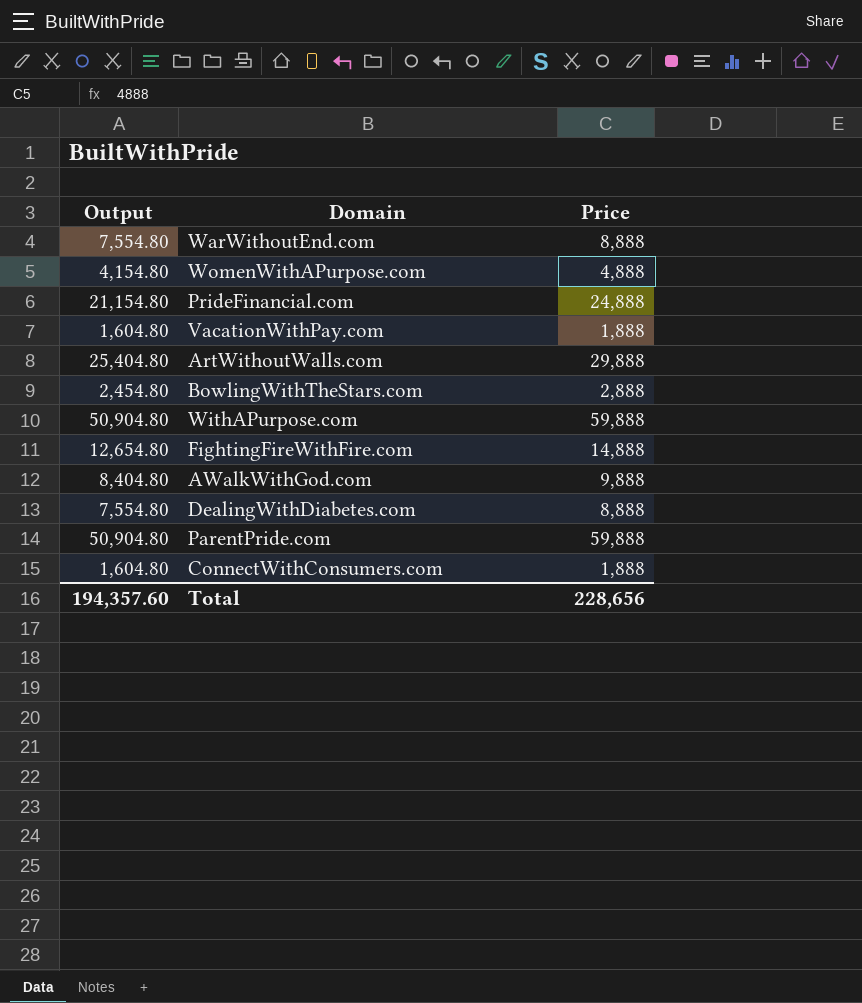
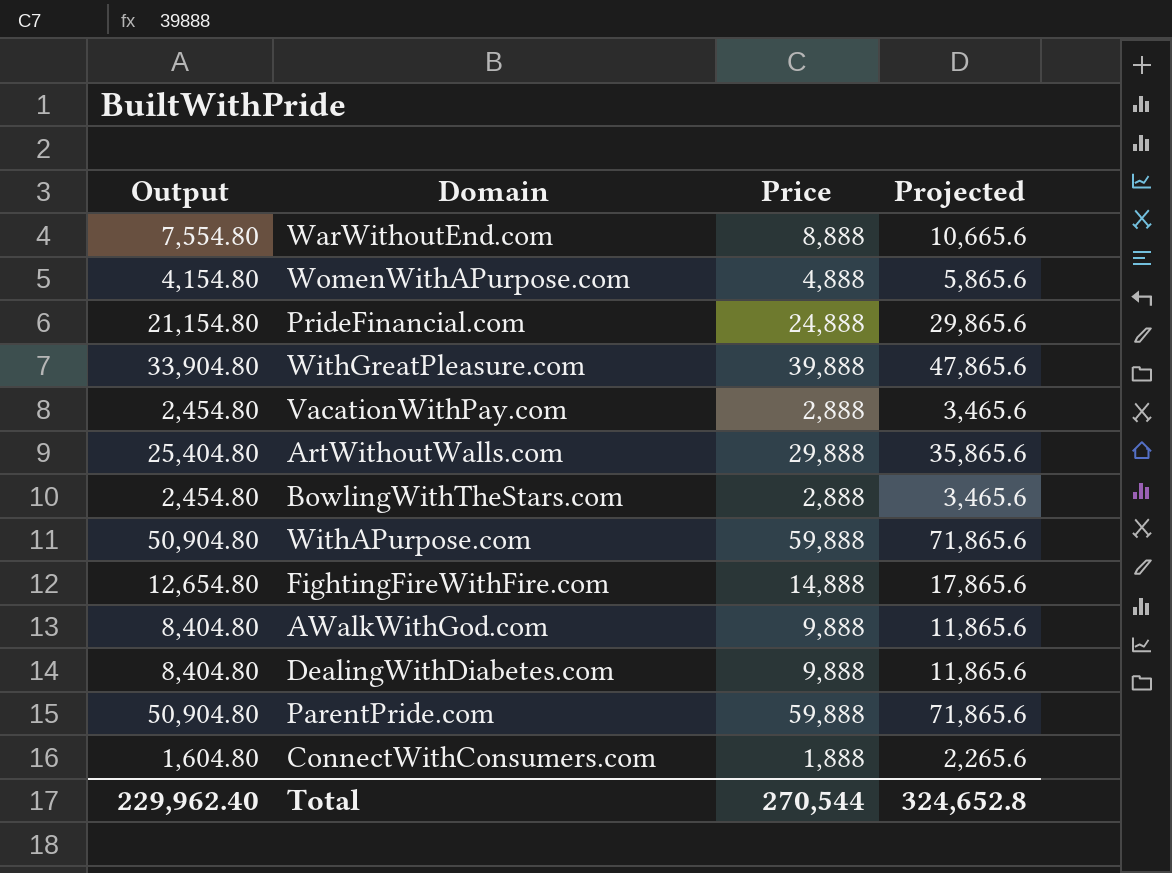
column Projected | formula: none -> [Price] * 1.2
row WithGreatPleasure.com: none -> 33,904.80 | 39,888 | 47,865.6
VacationWithPay.com | Output: 1,604.80 -> 2,454.80
VacationWithPay.com | Price: 1,888 -> 2,888
DealingWithDiabetes.com | Output: 7,554.80 -> 8,404.80
DealingWithDiabetes.com | Price: 8,888 -> 9,888
Total | Output: 194,357.60 -> 229,962.40
Total | Price: 228,656 -> 270,544

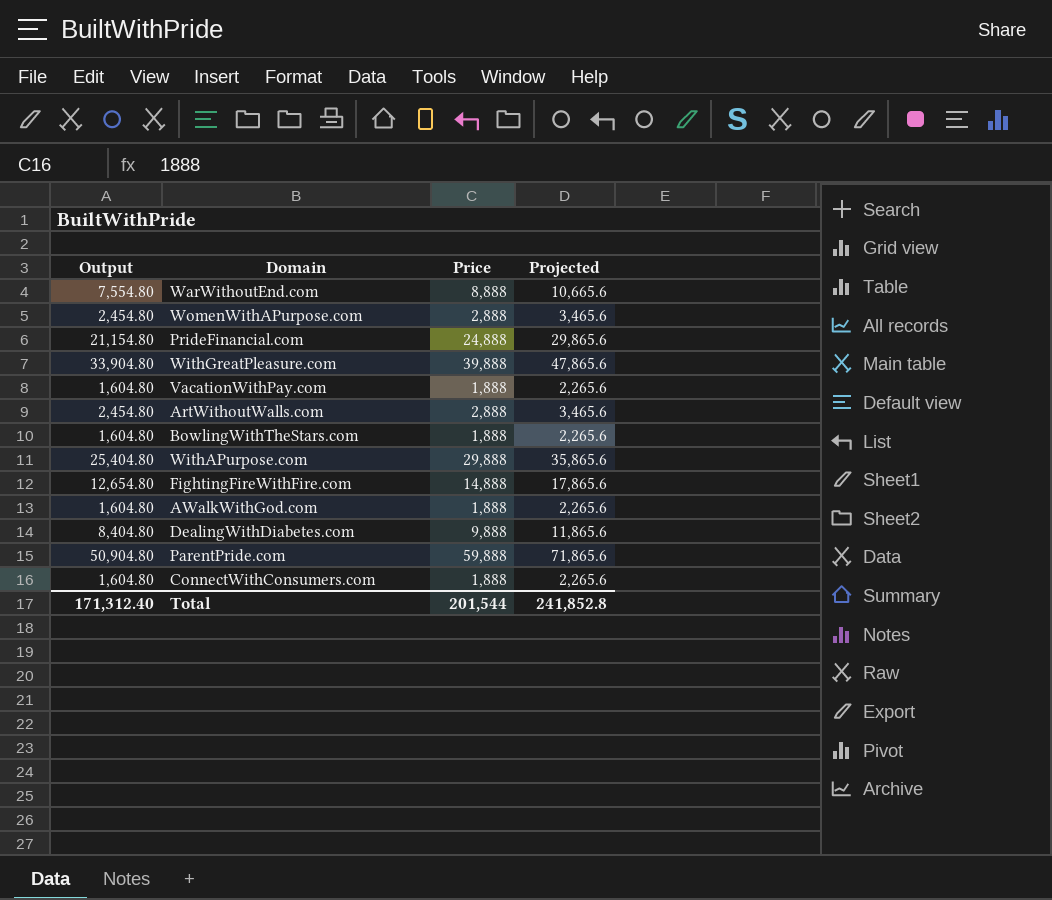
WomenWithAPurpose.com | Output: 4,154.80 -> 2,454.80
WomenWithAPurpose.com | Price: 4,888 -> 2,888
WomenWithAPurpose.com | Projected: 5,865.6 -> 3,465.6
VacationWithPay.com | Output: 2,454.80 -> 1,604.80
VacationWithPay.com | Price: 2,888 -> 1,888
VacationWithPay.com | Projected: 3,465.6 -> 2,265.6
ArtWithoutWalls.com | Output: 25,404.80 -> 2,454.80
ArtWithoutWalls.com | Price: 29,888 -> 2,888
ArtWithoutWalls.com | Projected: 35,865.6 -> 3,465.6
BowlingWithTheStars.com | Output: 2,454.80 -> 1,604.80
BowlingWithTheStars.com | Price: 2,888 -> 1,888
BowlingWithTheStars.com | Projected: 3,465.6 -> 2,265.6
WithAPurpose.com | Output: 50,904.80 -> 25,404.80
WithAPurpose.com | Price: 59,888 -> 29,888
WithAPurpose.com | Projected: 71,865.6 -> 35,865.6
AWalkWithGod.com | Output: 8,404.80 -> 1,604.80
AWalkWithGod.com | Price: 9,888 -> 1,888
AWalkWithGod.com | Projected: 11,865.6 -> 2,265.6
Total | Output: 229,962.40 -> 171,312.40
Total | Price: 270,544 -> 201,544
Total | Projected: 324,652.8 -> 241,852.8

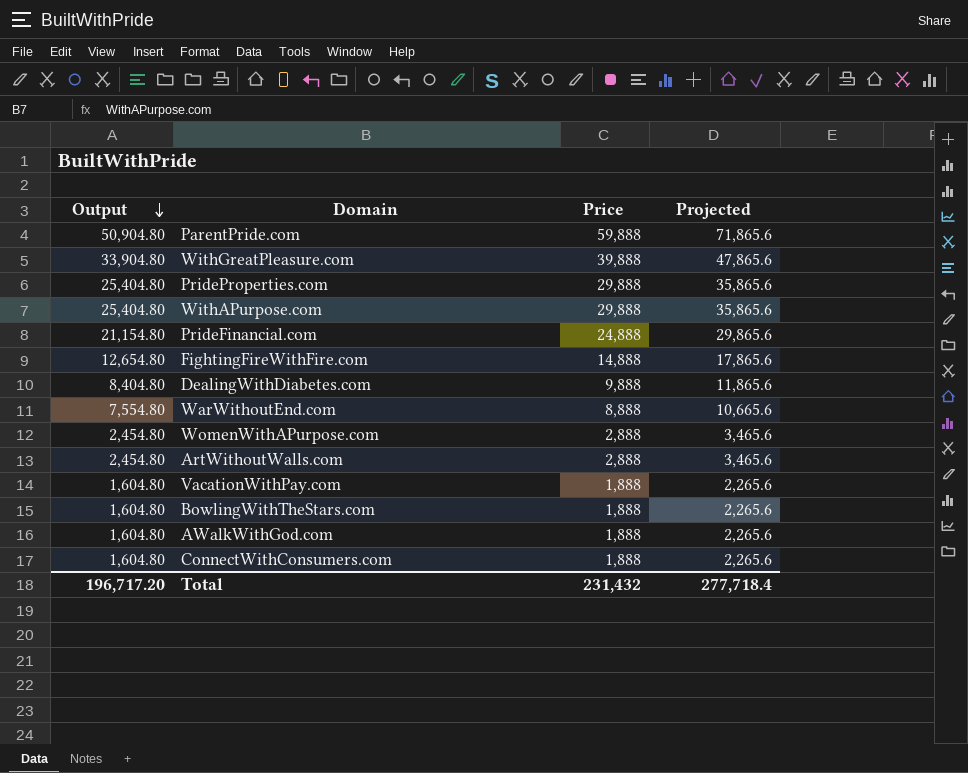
row order: none -> Output descending
row PrideProperties.com: none -> 25,404.80 | 29,888 | 35,865.6
Total | Output: 171,312.40 -> 196,717.20
Total | Price: 201,544 -> 231,432
Total | Projected: 241,852.8 -> 277,718.4

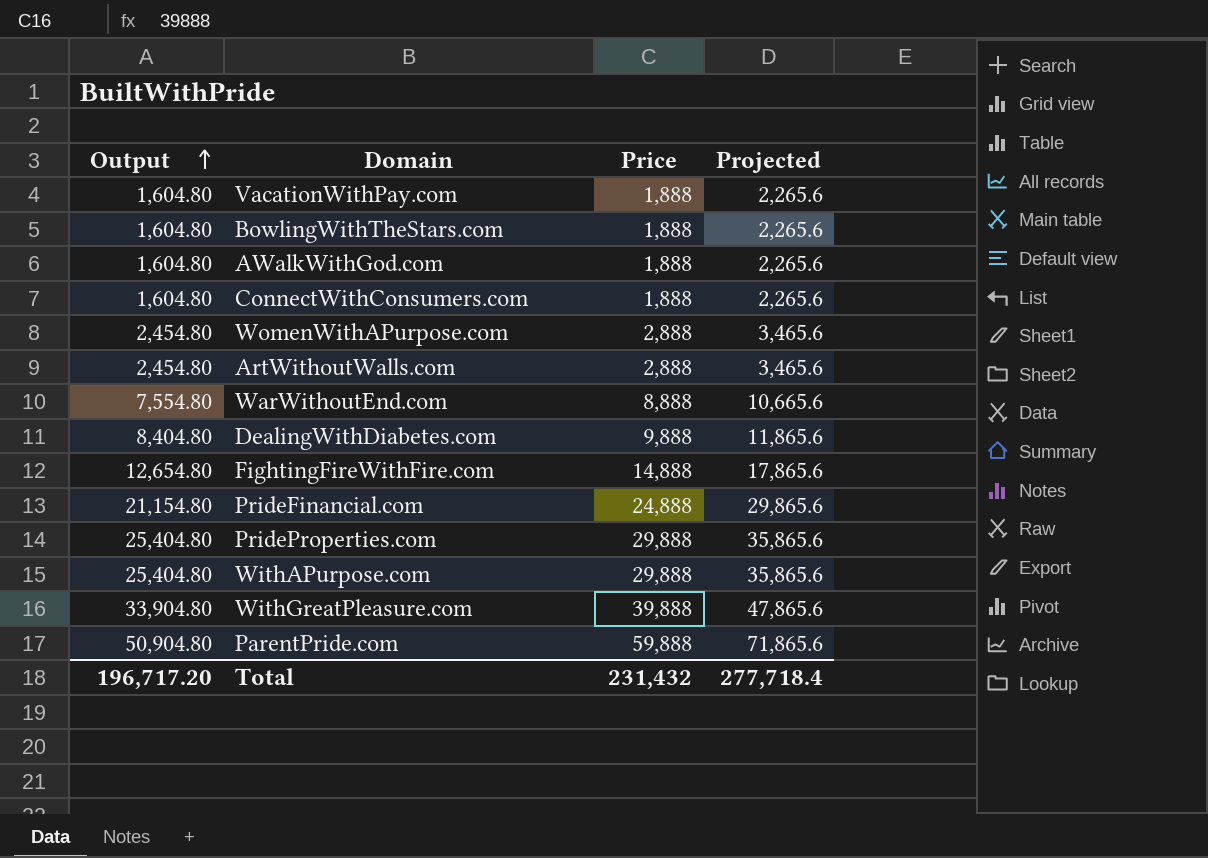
row order: Output descending -> Output ascending

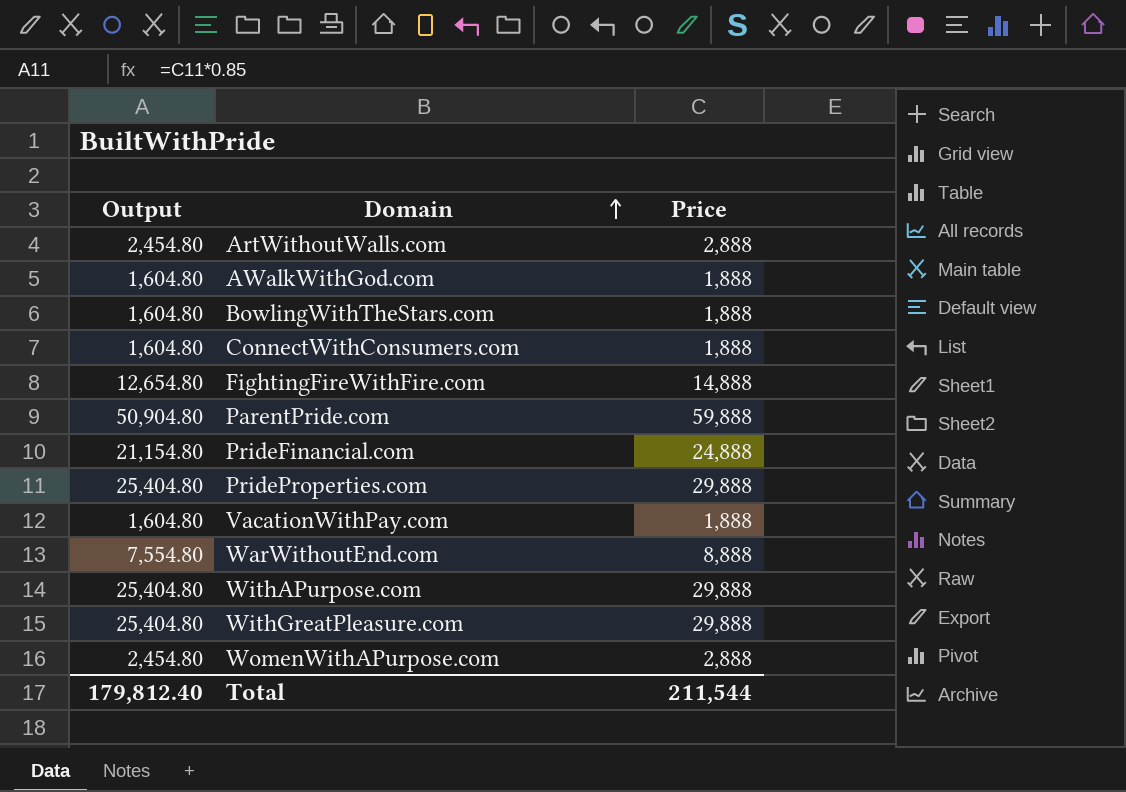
row order: Output ascending -> Domain ascending
column Projected | formula: [Price] * 1.2 -> none
row DealingWithDiabetes.com: 8,404.80 | 9,888 | 11,865.6 -> none
WithGreatPleasure.com | Output: 33,904.80 -> 25,404.80
WithGreatPleasure.com | Price: 39,888 -> 29,888
Total | Output: 196,717.20 -> 179,812.40
Total | Price: 231,432 -> 211,544

